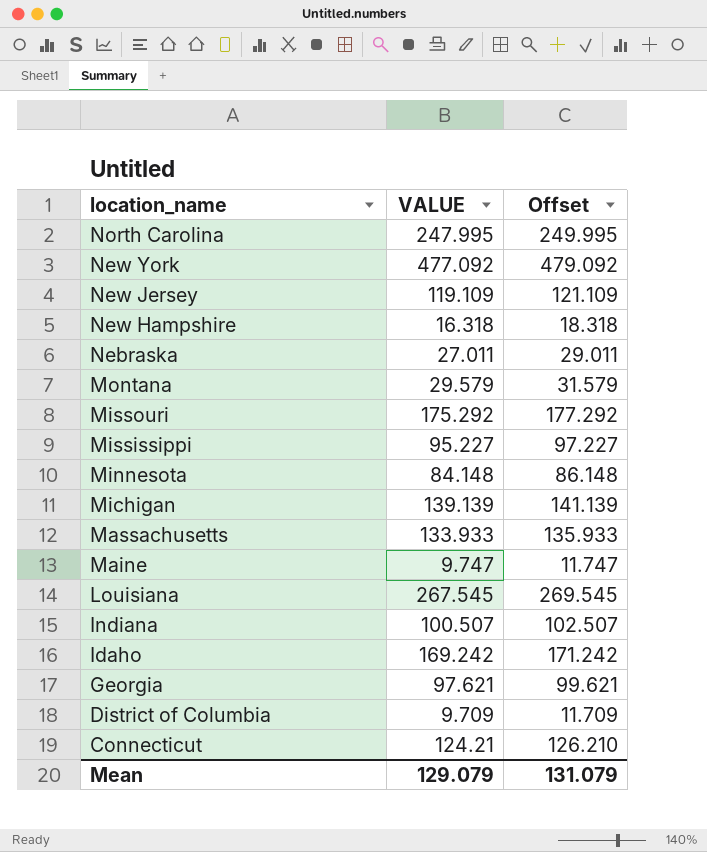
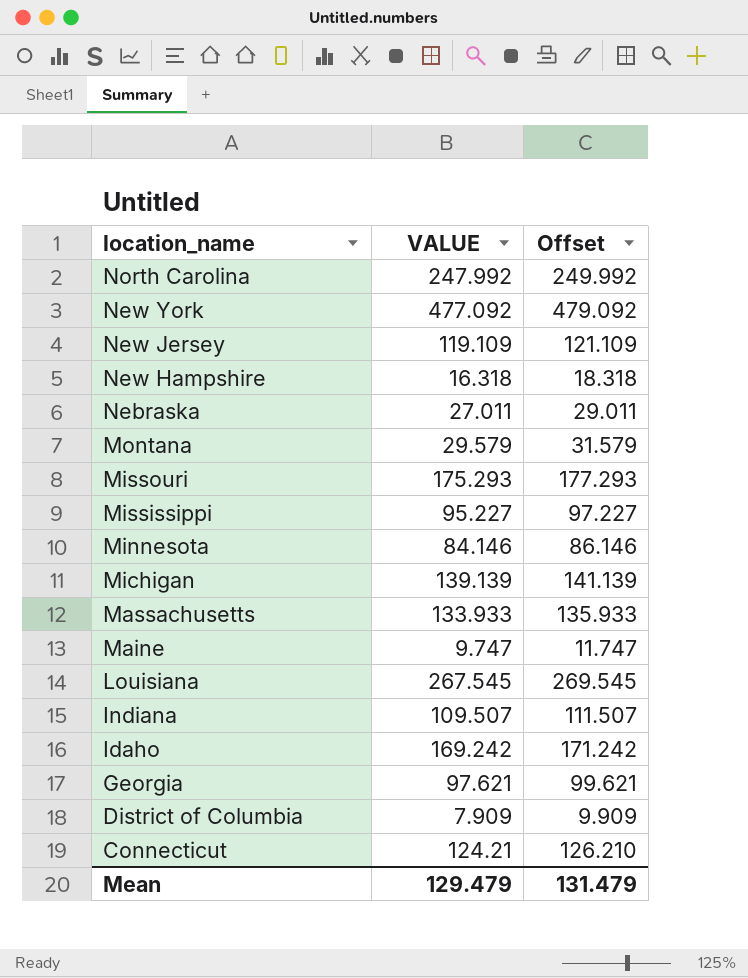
North Carolina | VALUE: 247.995 -> 247.992
North Carolina | Offset: 249.995 -> 249.992
Missouri | VALUE: 175.292 -> 175.293
Missouri | Offset: 177.292 -> 177.293
Minnesota | VALUE: 84.148 -> 84.146
Minnesota | Offset: 86.148 -> 86.146
Indiana | VALUE: 100.507 -> 109.507
Indiana | Offset: 102.507 -> 111.507
District of Columbia | VALUE: 9.709 -> 7.909
District of Columbia | Offset: 11.709 -> 9.909
Mean | VALUE: 129.079 -> 129.479
Mean | Offset: 131.079 -> 131.479

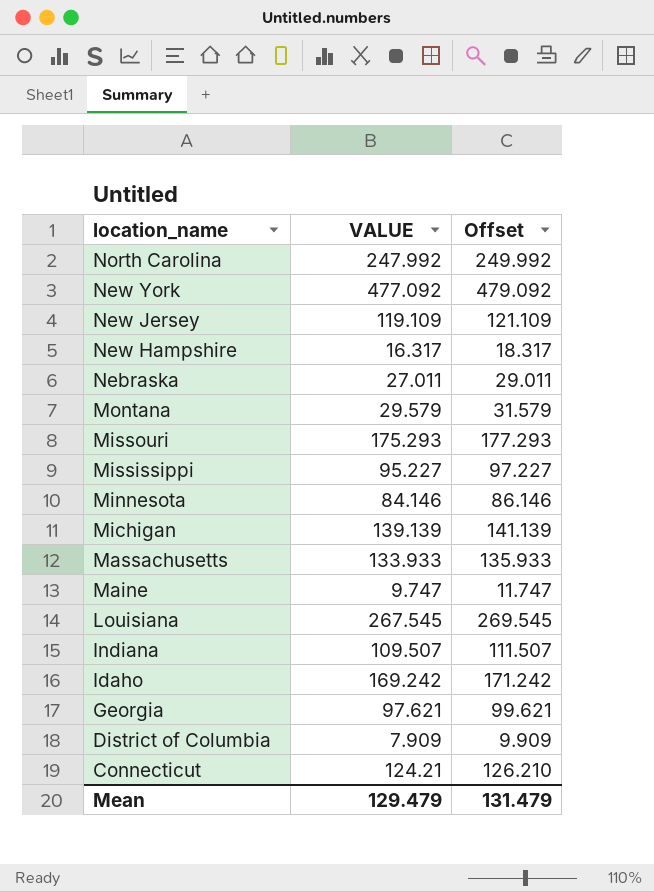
New Hampshire | VALUE: 16.318 -> 16.317
New Hampshire | Offset: 18.318 -> 18.317

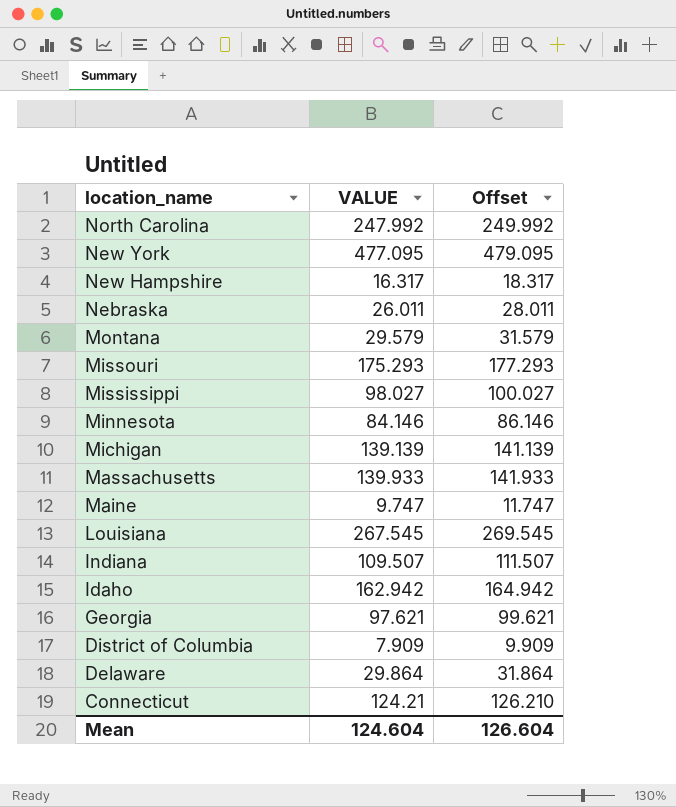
row New Jersey: 119.109 | 121.109 -> none
New York | VALUE: 477.092 -> 477.095
New York | Offset: 479.092 -> 479.095
Nebraska | VALUE: 27.011 -> 26.011
Nebraska | Offset: 29.011 -> 28.011
Mississippi | VALUE: 95.227 -> 98.027
Mississippi | Offset: 97.227 -> 100.027
Massachusetts | VALUE: 133.933 -> 139.933
Massachusetts | Offset: 135.933 -> 141.933
Idaho | VALUE: 169.242 -> 162.942
Idaho | Offset: 171.242 -> 164.942
row Delaware: none -> 29.864 | 31.864
Mean | VALUE: 129.479 -> 124.604
Mean | Offset: 131.479 -> 126.604

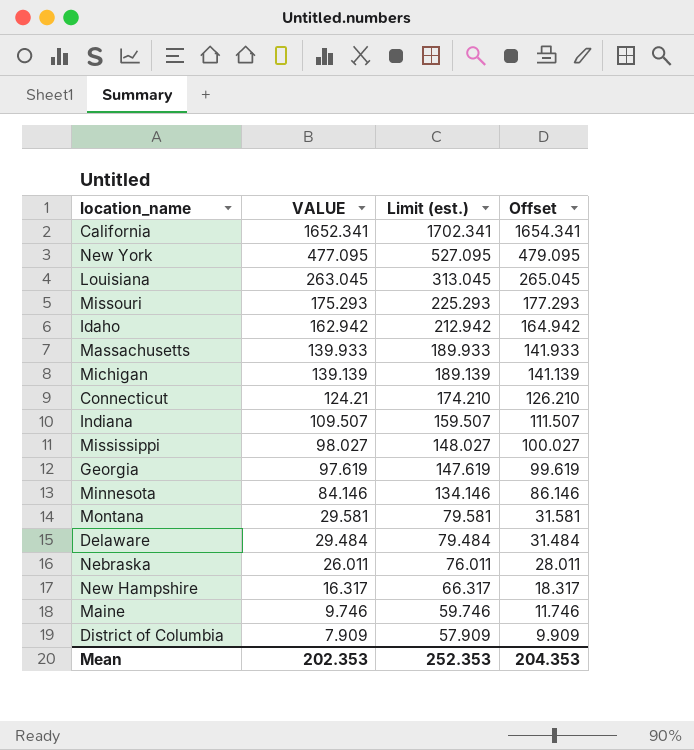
row order: location_name descending -> VALUE descending
column Limit (est.) | formula: none -> [VALUE] + 50
row North Carolina: 247.992 | 249.992 -> none
row California: none -> 1652.341 | 1702.341 | 1654.341
Louisiana | VALUE: 267.545 -> 263.045
Louisiana | Offset: 269.545 -> 265.045
Georgia | VALUE: 97.621 -> 97.619
Georgia | Offset: 99.621 -> 99.619
Montana | VALUE: 29.579 -> 29.581
Montana | Offset: 31.579 -> 31.581
Delaware | VALUE: 29.864 -> 29.484
Delaware | Offset: 31.864 -> 31.484
Maine | VALUE: 9.747 -> 9.746
Maine | Offset: 11.747 -> 11.746
Mean | VALUE: 124.604 -> 202.353
Mean | Offset: 126.604 -> 204.353

